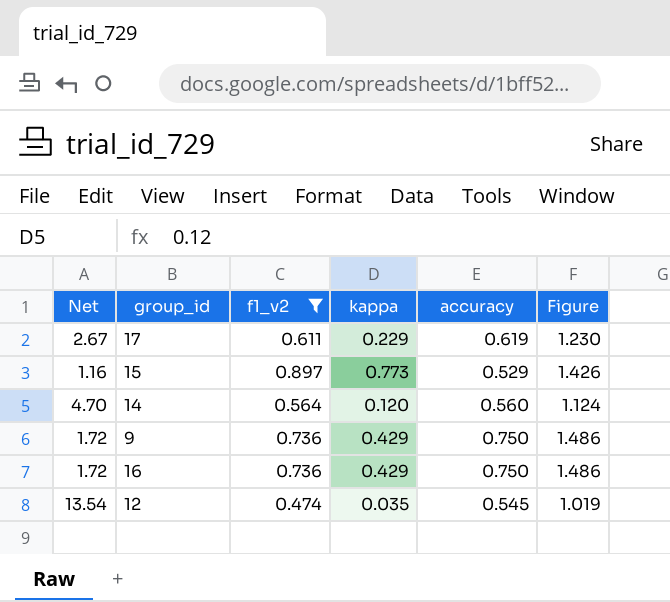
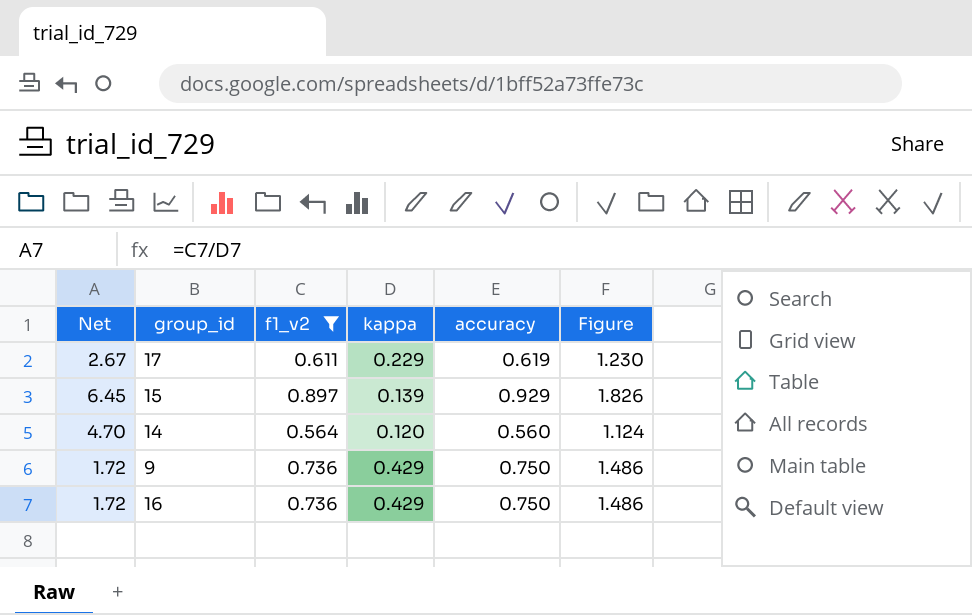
row 12: 13.54 | 0.474 | 0.035 | 0.545 | 1.019 -> none
15 | Net: 1.16 -> 6.45
15 | kappa: 0.773 -> 0.139
15 | accuracy: 0.529 -> 0.929
15 | Figure: 1.426 -> 1.826

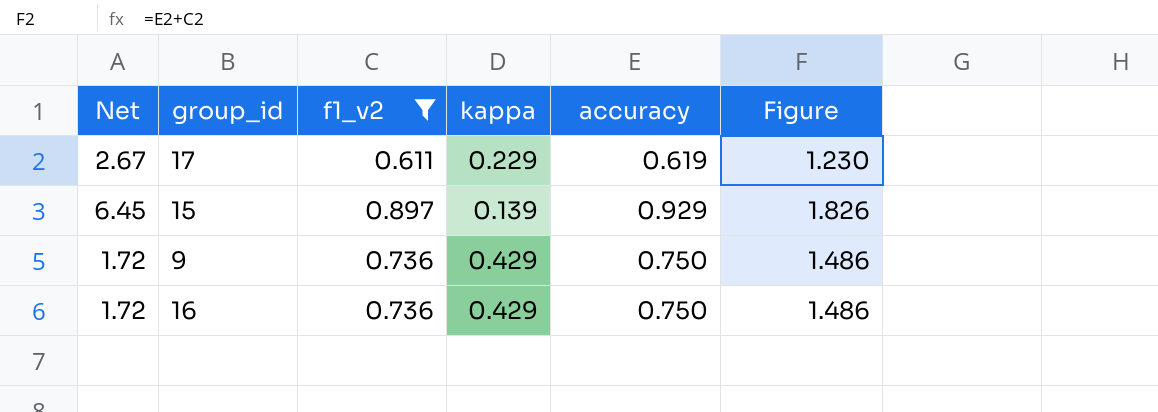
row 14: 4.70 | 0.564 | 0.120 | 0.560 | 1.124 -> none

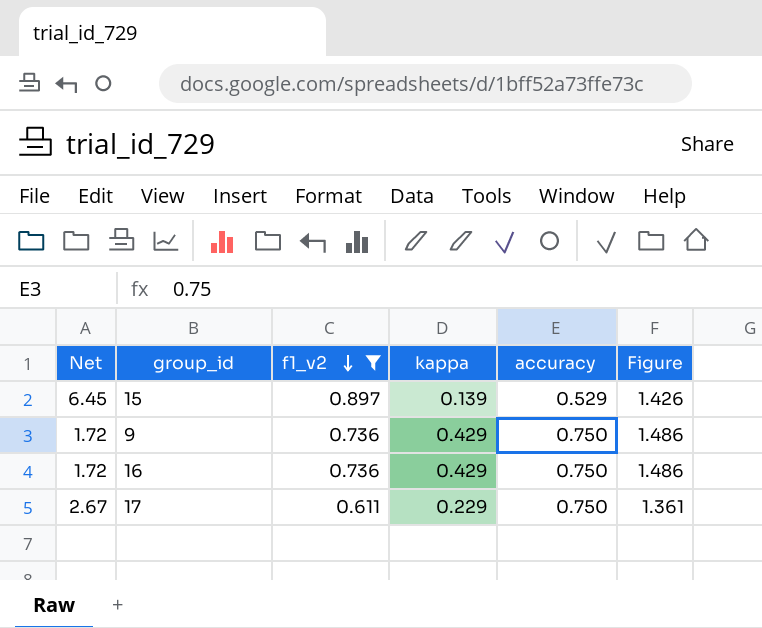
row order: none -> f1_v2 descending
15 | accuracy: 0.929 -> 0.529
15 | Figure: 1.826 -> 1.426
17 | accuracy: 0.619 -> 0.750
17 | Figure: 1.230 -> 1.361

